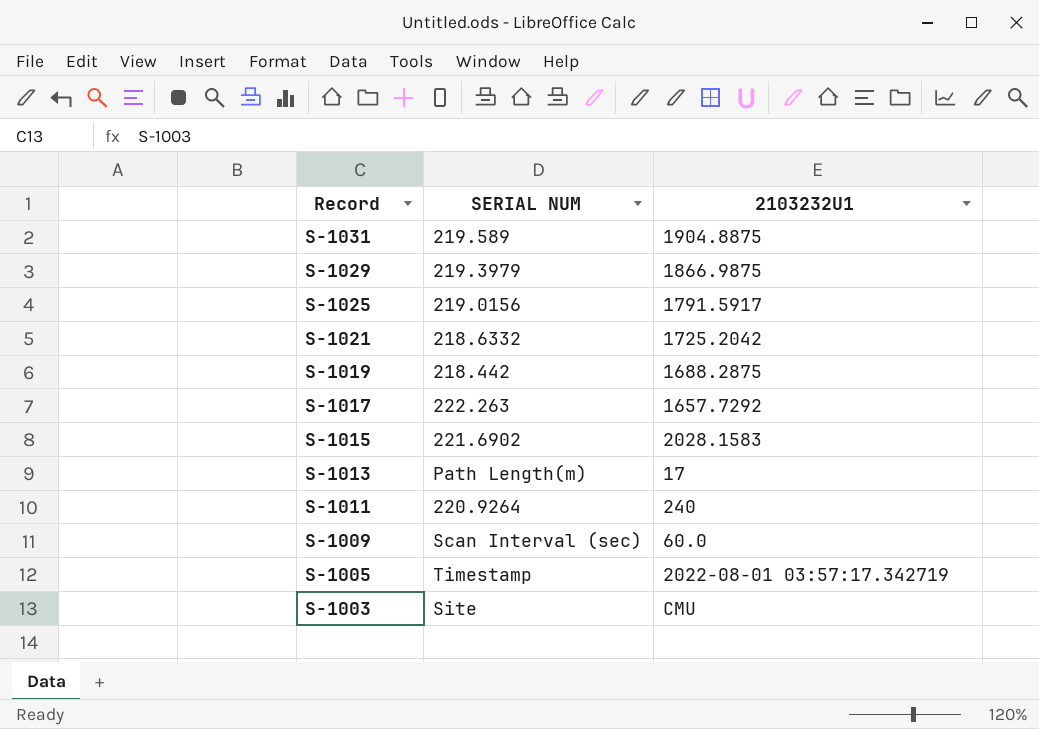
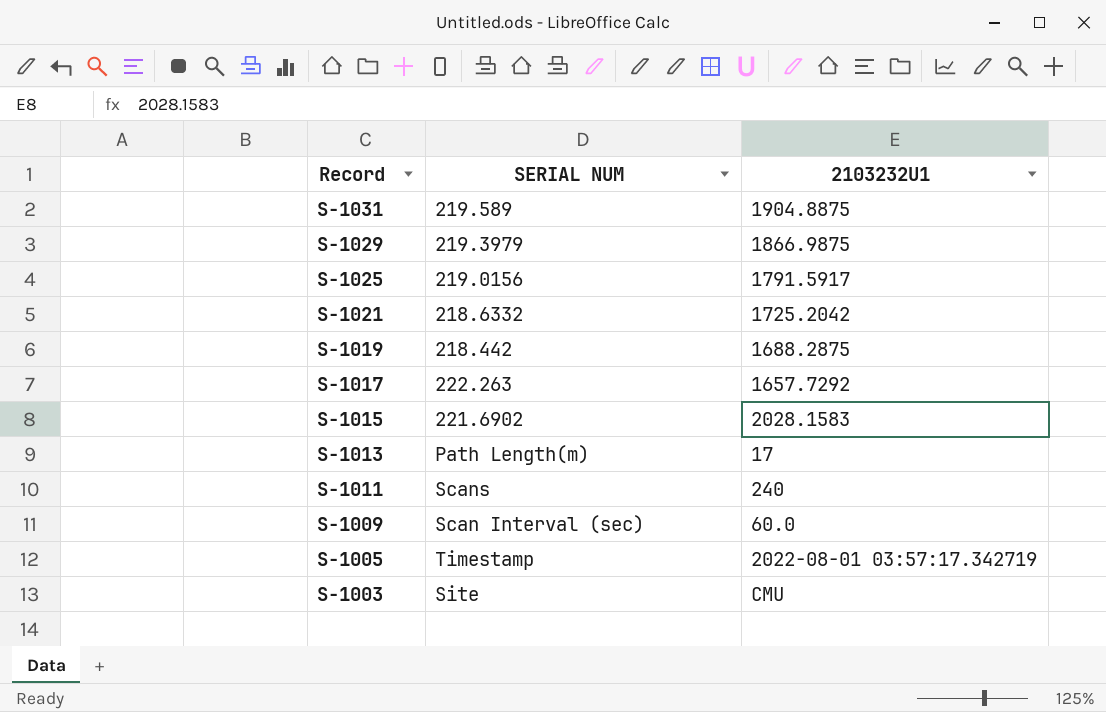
S-1011 | SERIAL NUM: 220.9264 -> Scans

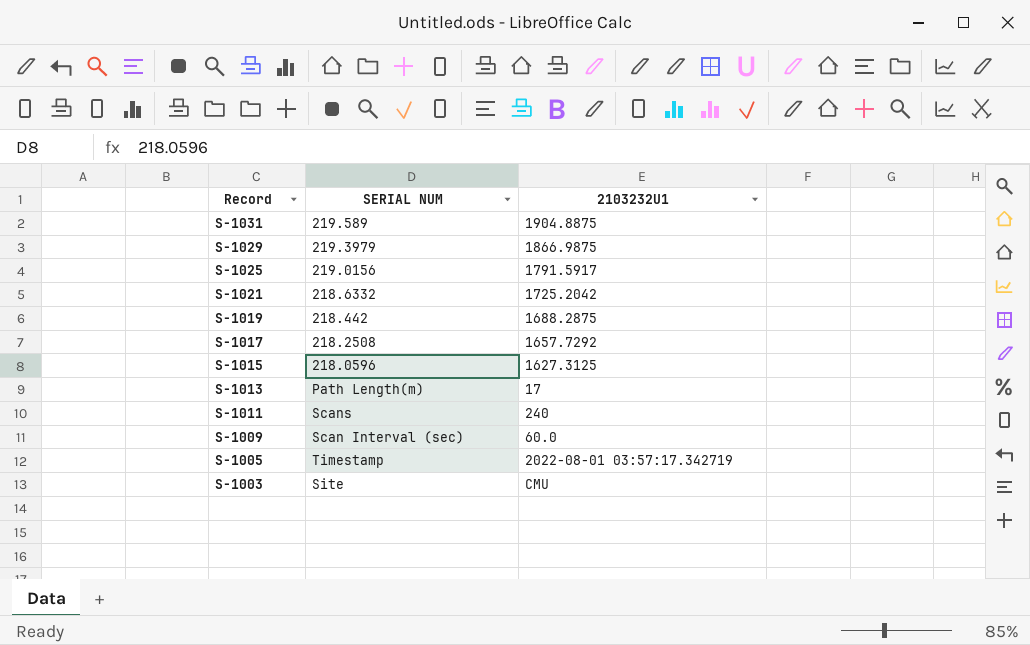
S-1017 | SERIAL NUM: 222.263 -> 218.2508
S-1015 | SERIAL NUM: 221.6902 -> 218.0596
S-1015 | 2103232U1: 2028.1583 -> 1627.3125

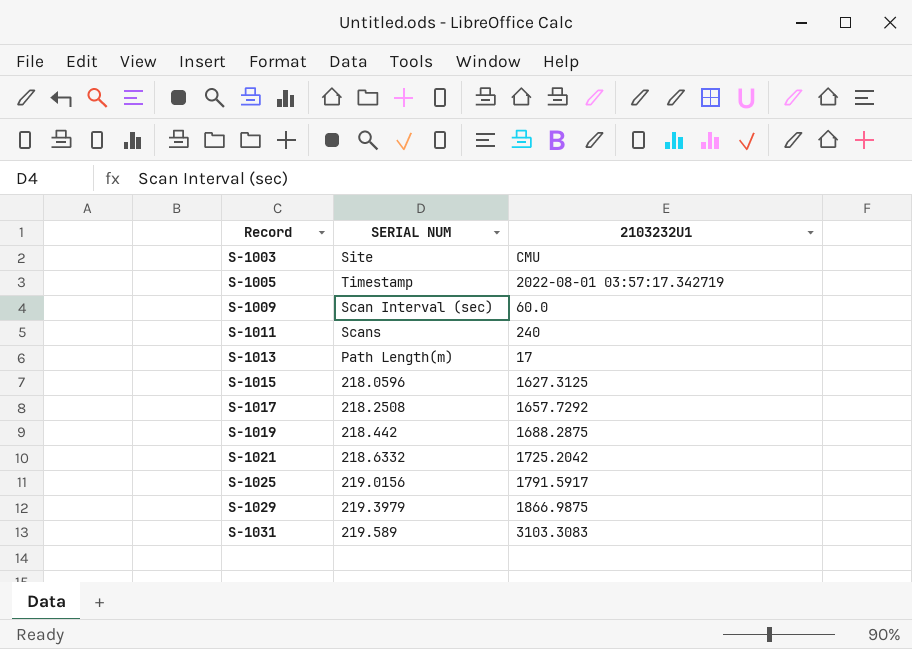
row order: Record descending -> Record ascending
S-1031 | 2103232U1: 1904.8875 -> 3103.3083

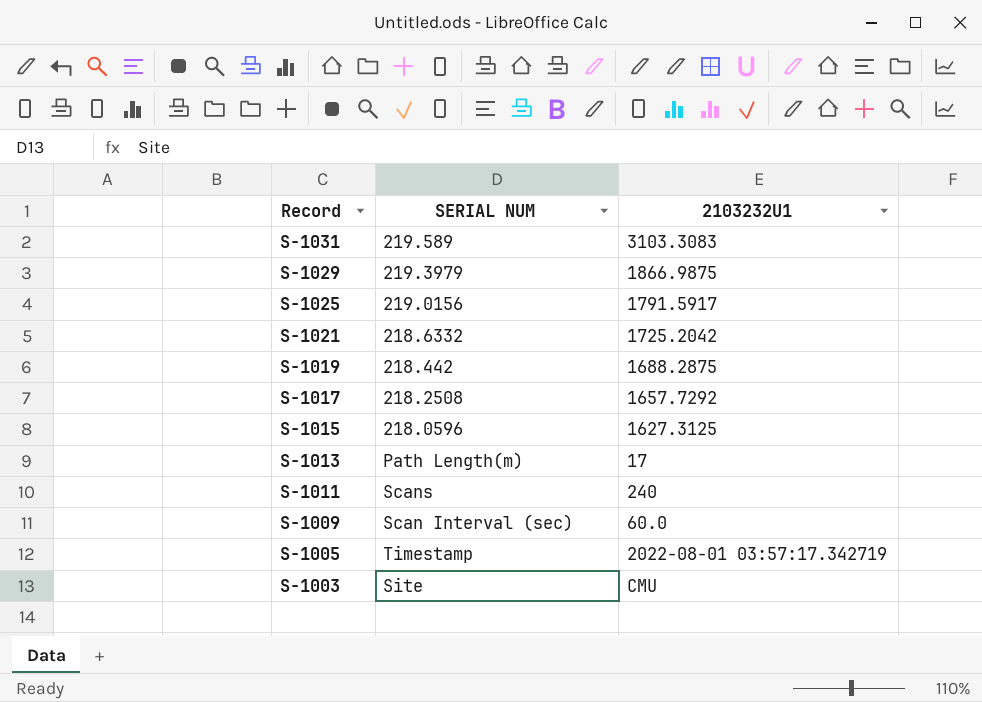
row order: Record ascending -> Record descending

